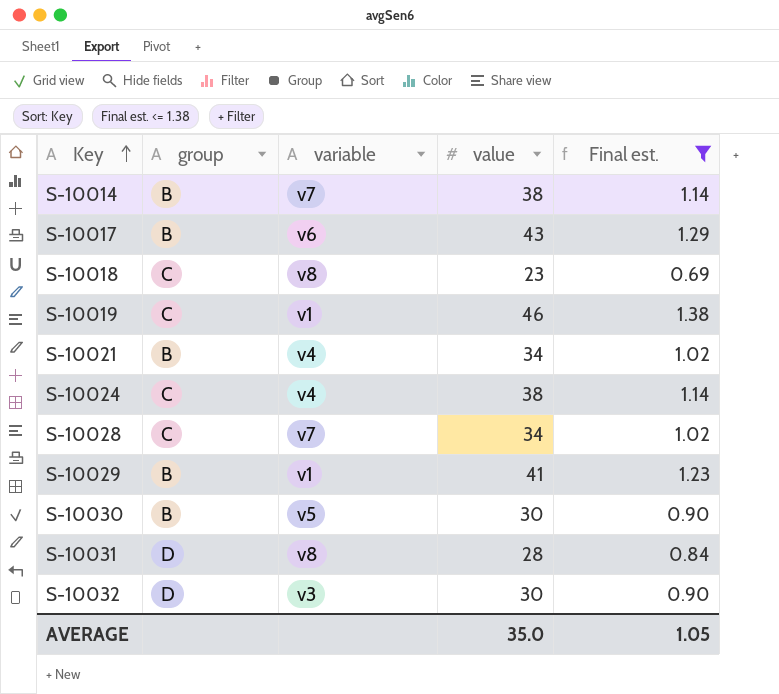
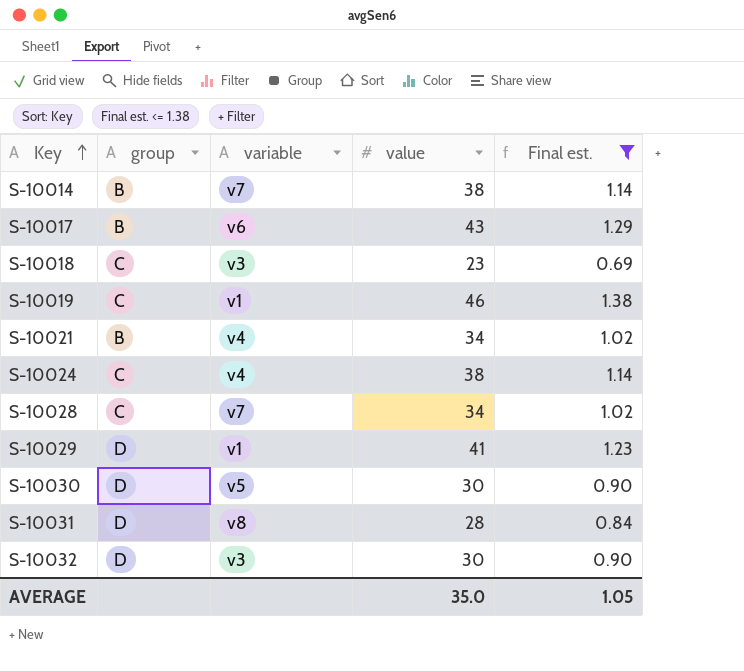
S-10018 | variable: v8 -> v3
S-10029 | group: B -> D
S-10030 | group: B -> D

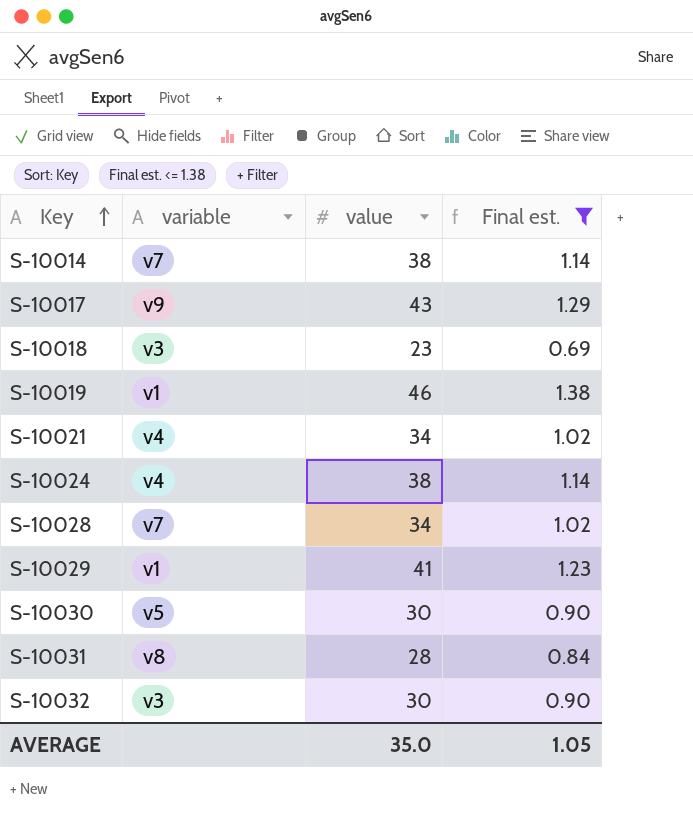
column group | position: 2 -> none
S-10017 | variable: v6 -> v9

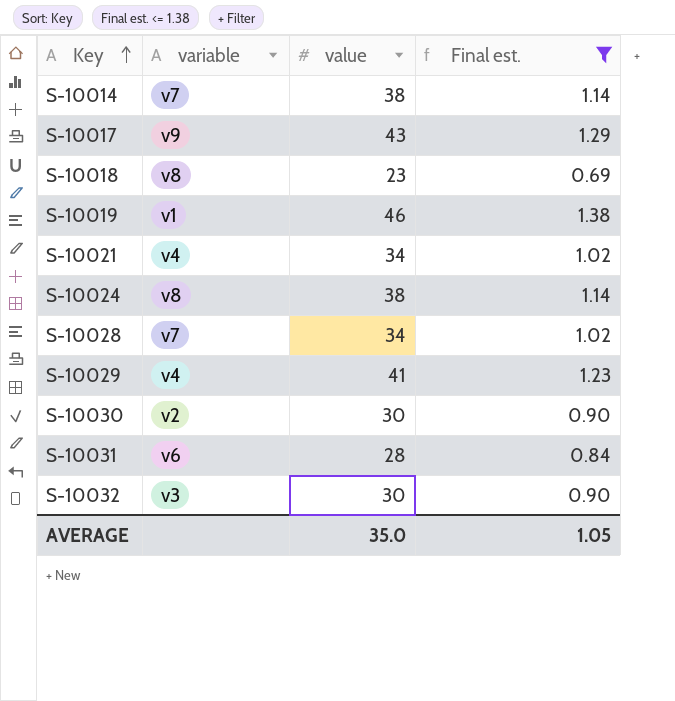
S-10018 | variable: v3 -> v8
S-10024 | variable: v4 -> v8
S-10029 | variable: v1 -> v4
S-10030 | variable: v5 -> v2
S-10031 | variable: v8 -> v6

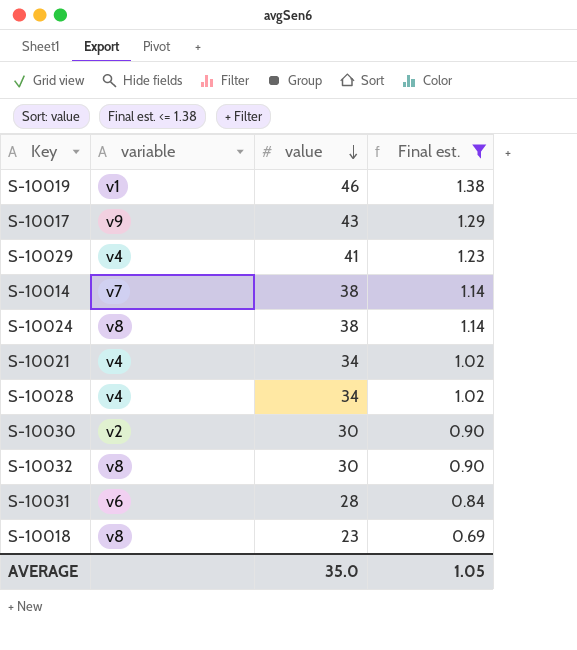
row order: Key ascending -> value descending
S-10028 | variable: v7 -> v4
S-10032 | variable: v3 -> v8

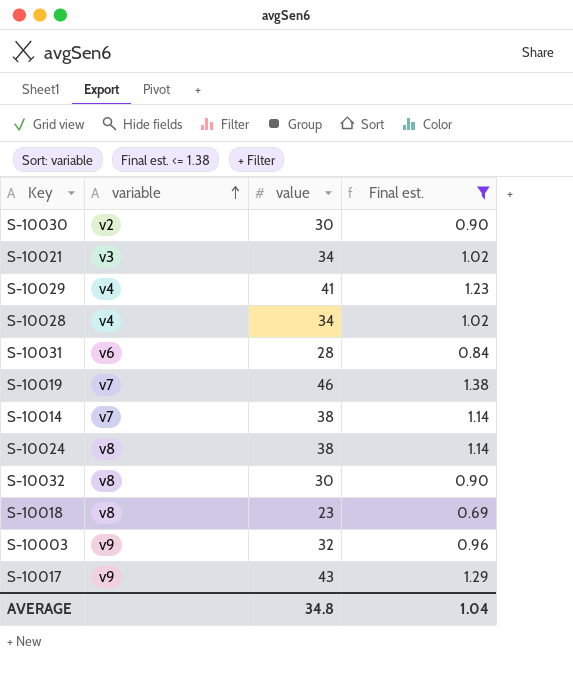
row order: value descending -> variable ascending
S-10021 | variable: v4 -> v3
S-10019 | variable: v1 -> v7
row S-10003: none -> v9 | 32 | 0.96
AVERAGE | value: 35.0 -> 34.8
AVERAGE | Final est.: 1.05 -> 1.04

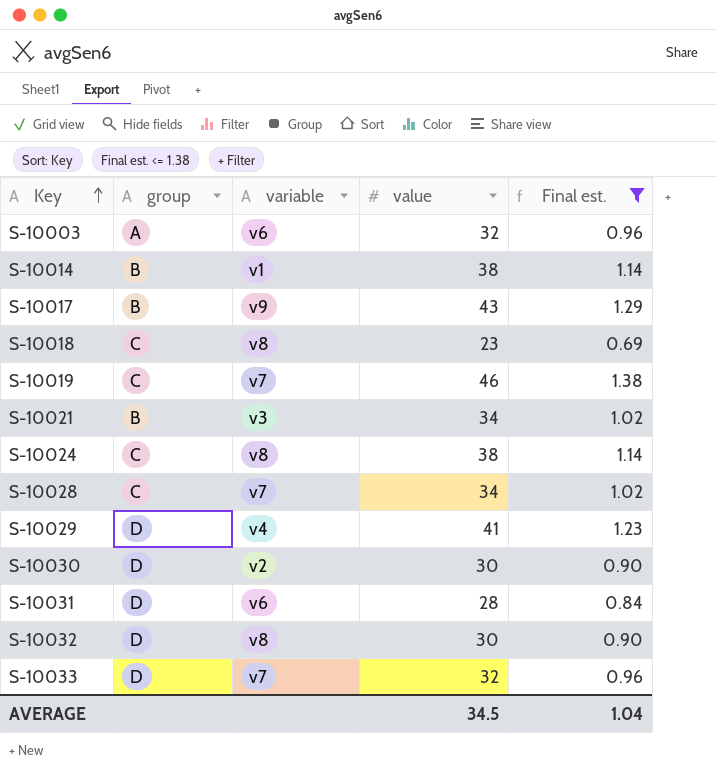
row order: variable ascending -> Key ascending
column group | position: none -> 2
S-10003 | variable: v9 -> v6
S-10014 | variable: v7 -> v1
S-10028 | variable: v4 -> v7
row S-10033: none -> D | v7 | 32 | 0.96
AVERAGE | value: 34.8 -> 34.5

